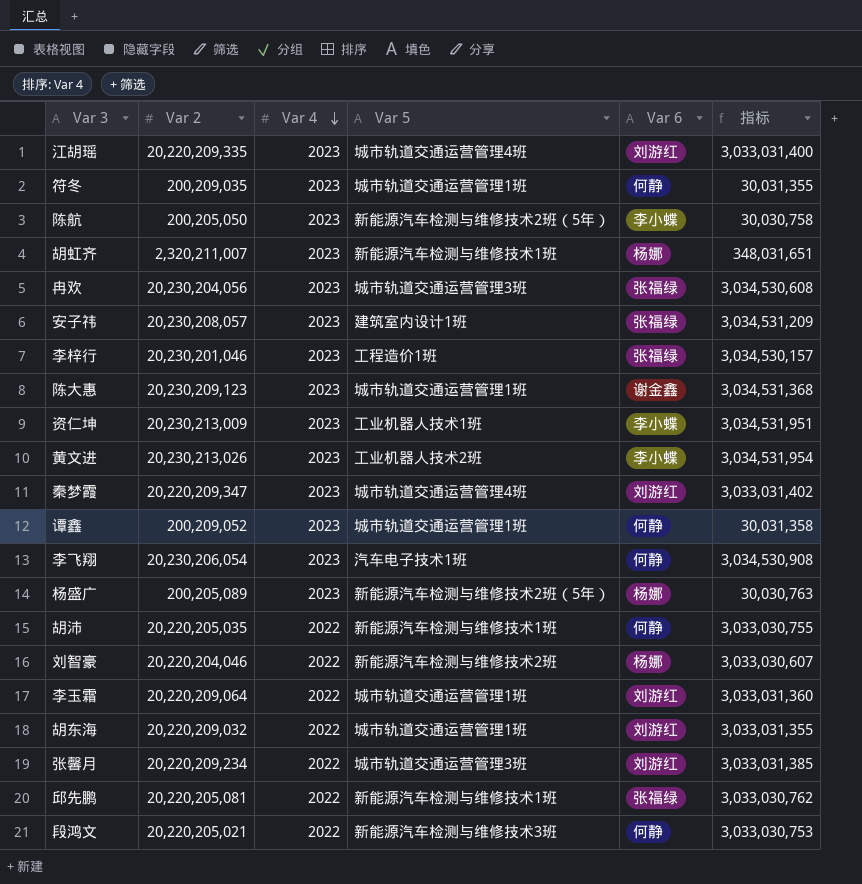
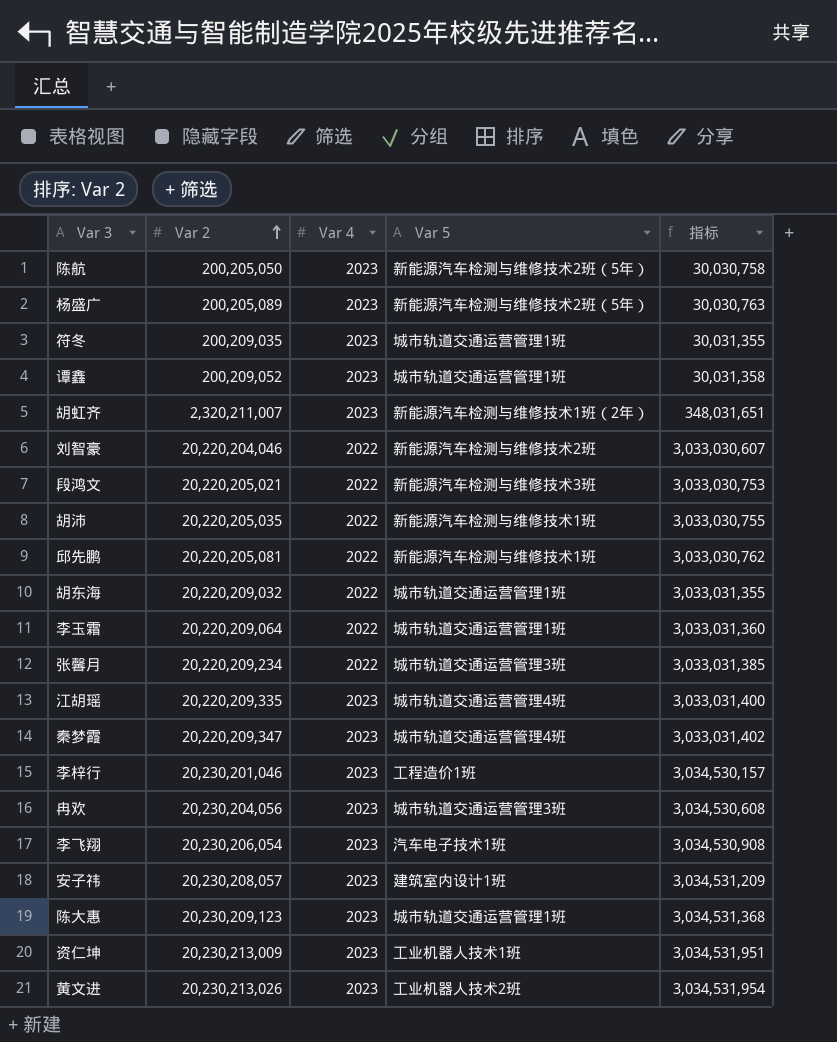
row order: Var 4 descending -> Var 2 ascending
column Var 6 | position: 5 -> none
胡虹齐 | Var 5: 新能源汽车检测与维修技术1班 -> 新能源汽车检测与维修技术1班（2年）

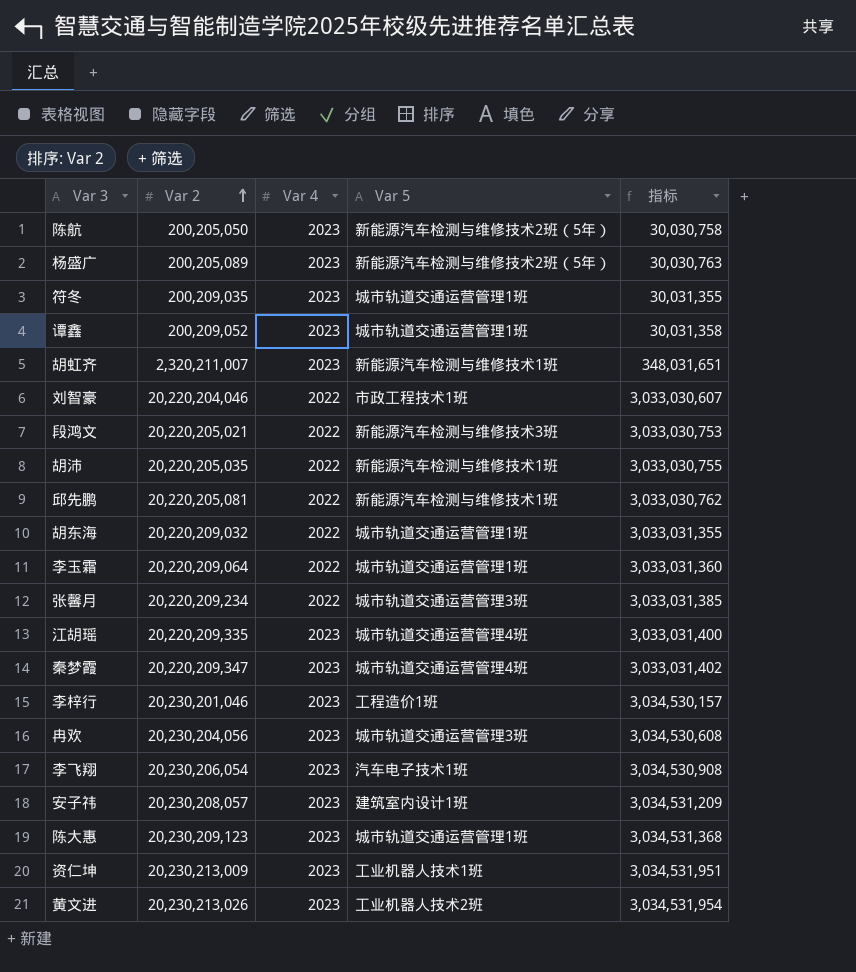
胡虹齐 | Var 5: 新能源汽车检测与维修技术1班（2年） -> 新能源汽车检测与维修技术1班
刘智豪 | Var 5: 新能源汽车检测与维修技术2班 -> 市政工程技术1班

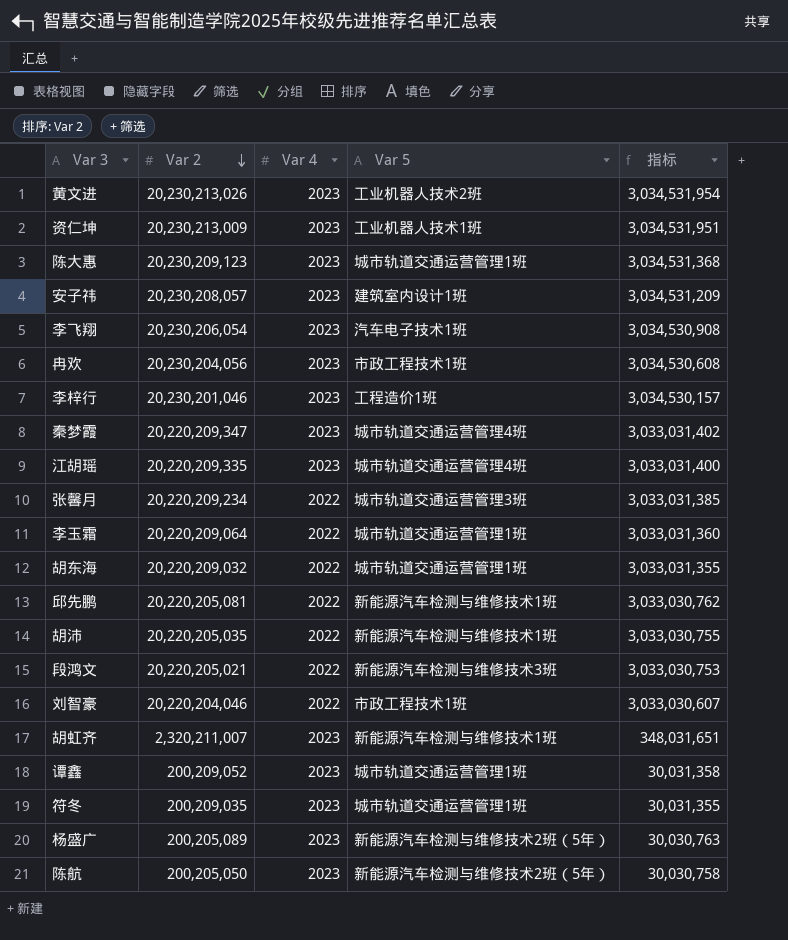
row order: Var 2 ascending -> Var 2 descending
冉欢 | Var 5: 城市轨道交通运营管理3班 -> 市政工程技术1班

